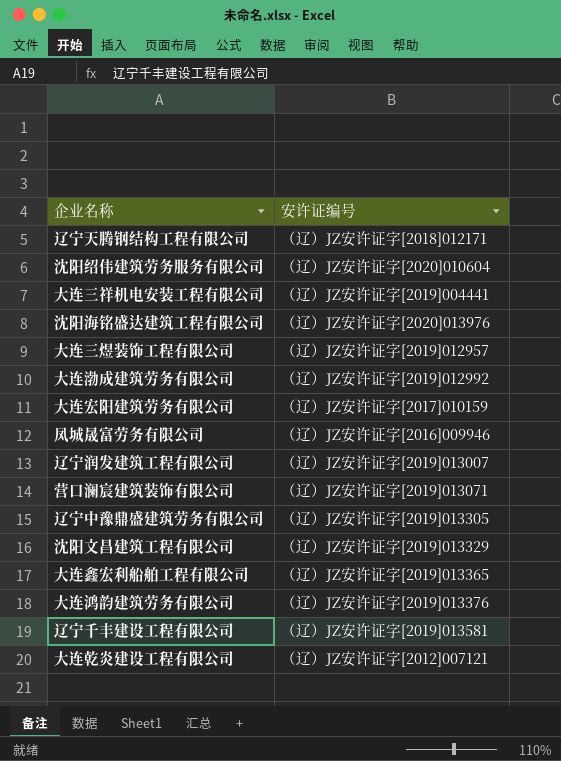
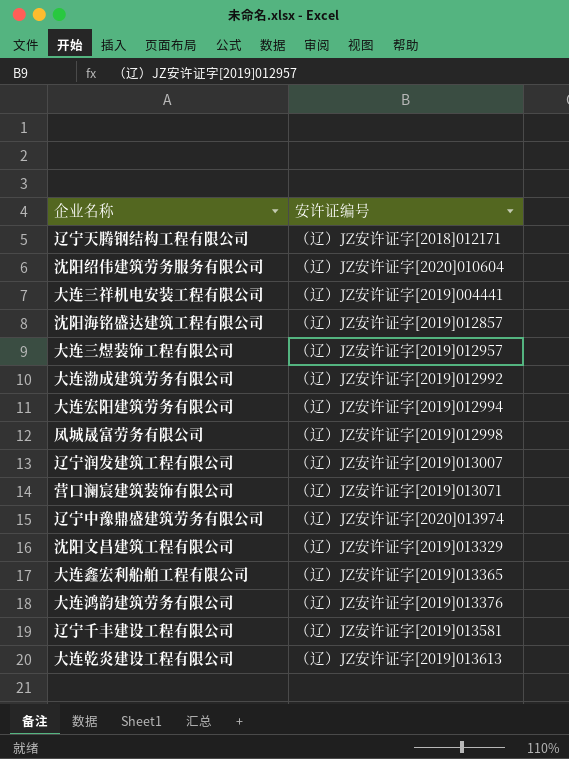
沈阳海铭盛达建筑工程有限公司 | 安许证编号: （辽）JZ安许证字[2020]013976 -> （辽）JZ安许证字[2019]012857
大连宏阳建筑劳务有限公司 | 安许证编号: （辽）JZ安许证字[2017]010159 -> （辽）JZ安许证字[2019]012994
凤城晟富劳务有限公司 | 安许证编号: （辽）JZ安许证字[2016]009946 -> （辽）JZ安许证字[2019]012998
辽宁中豫鼎盛建筑劳务有限公司 | 安许证编号: （辽）JZ安许证字[2019]013305 -> （辽）JZ安许证字[2020]013974
大连乾炎建设工程有限公司 | 安许证编号: （辽）JZ安许证字[2012]007121 -> （辽）JZ安许证字[2019]013613

